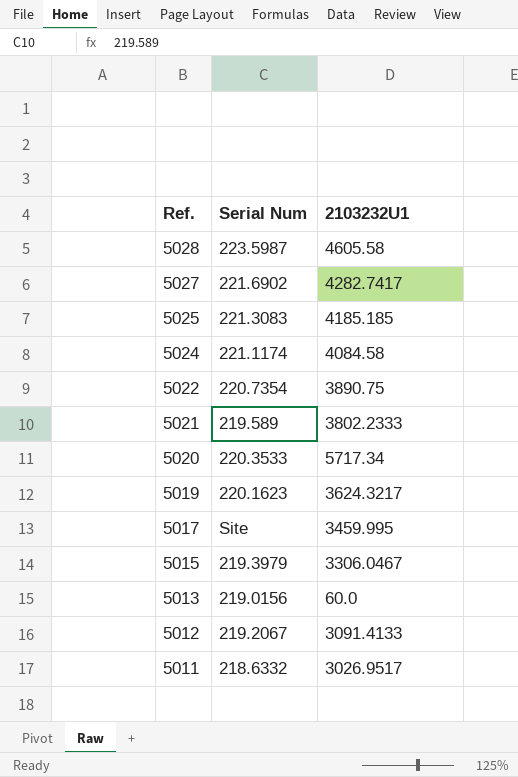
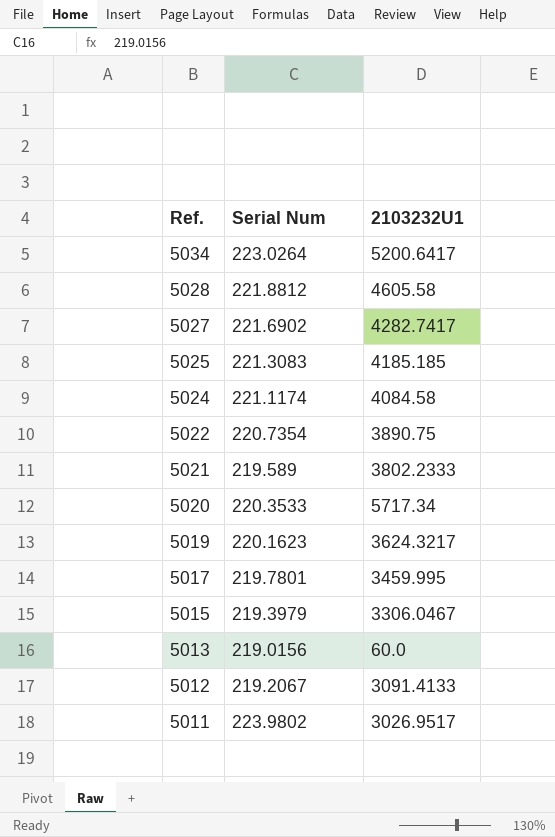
row 5034: none -> 223.0264 | 5200.6417
5028 | Serial Num: 223.5987 -> 221.8812
5017 | Serial Num: Site -> 219.7801
5011 | Serial Num: 218.6332 -> 223.9802

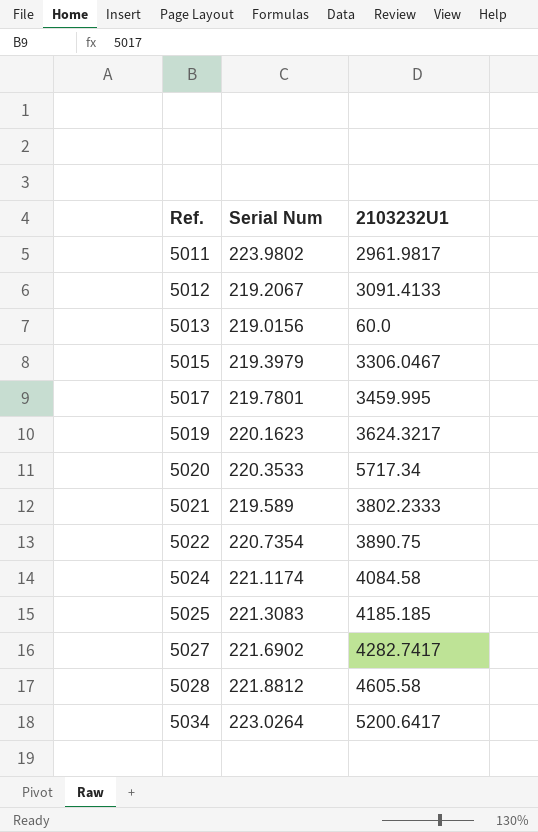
row order: Ref. descending -> Ref. ascending
5011 | 2103232U1: 3026.9517 -> 2961.9817

